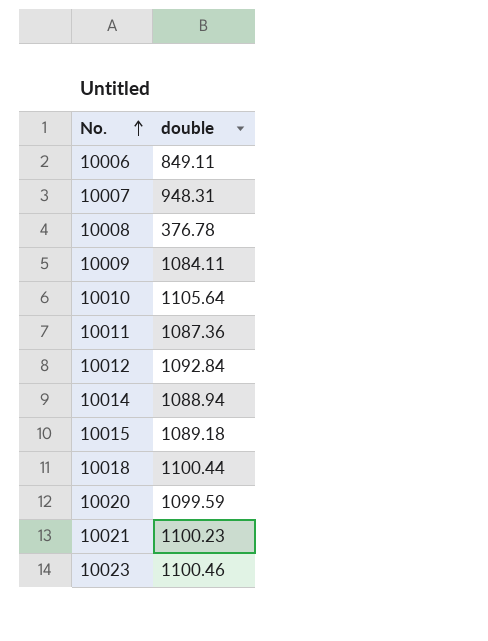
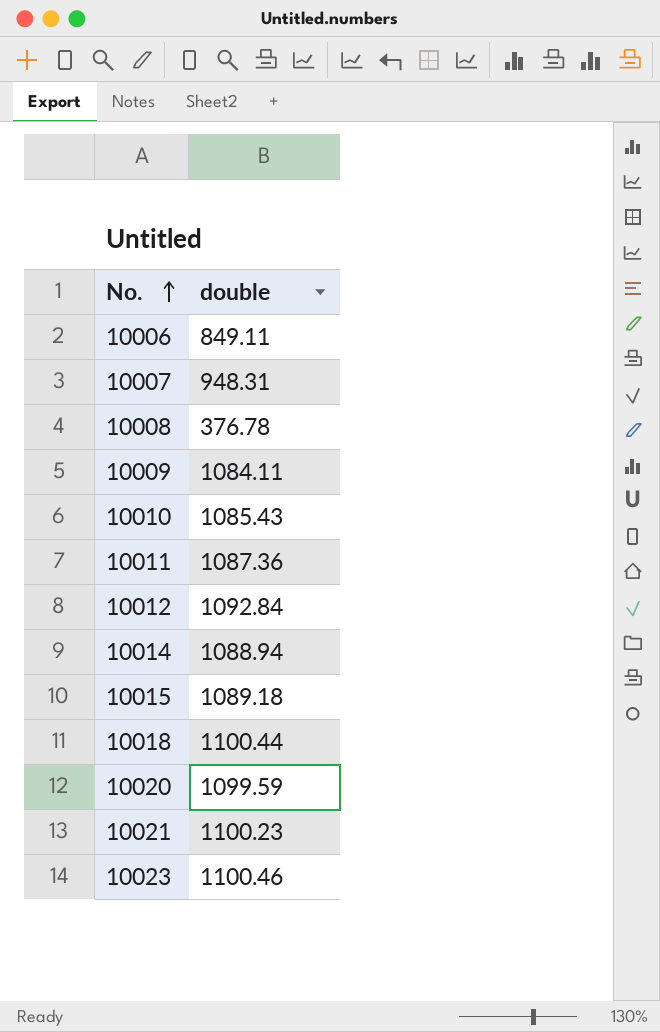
10010 | double: 1105.64 -> 1085.43

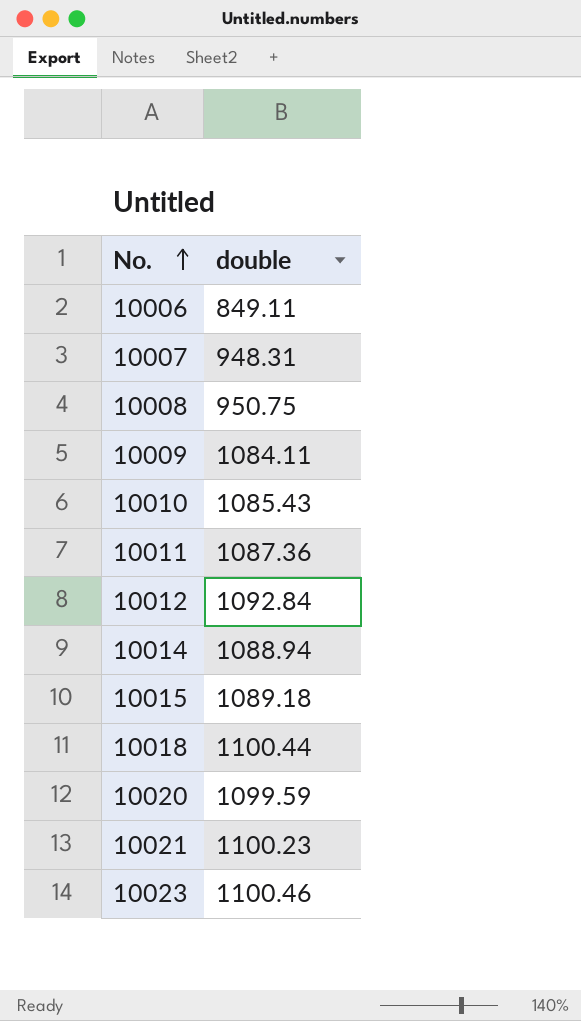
10008 | double: 376.78 -> 950.75

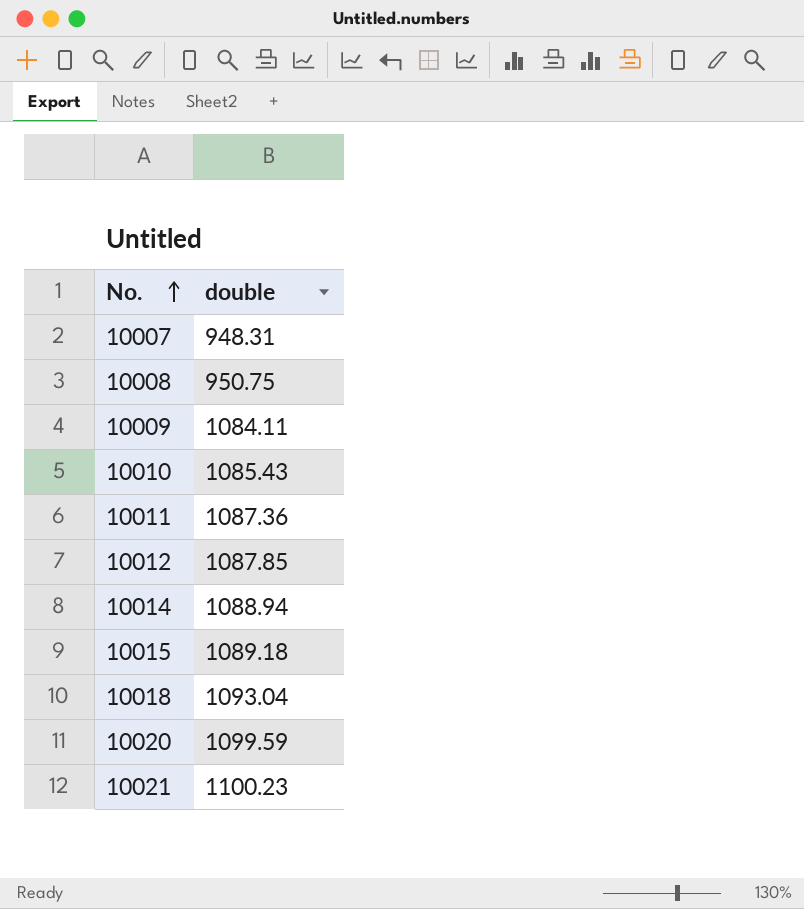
row 10006: 849.11 -> none
row 10023: 1100.46 -> none
10012 | double: 1092.84 -> 1087.85
10018 | double: 1100.44 -> 1093.04

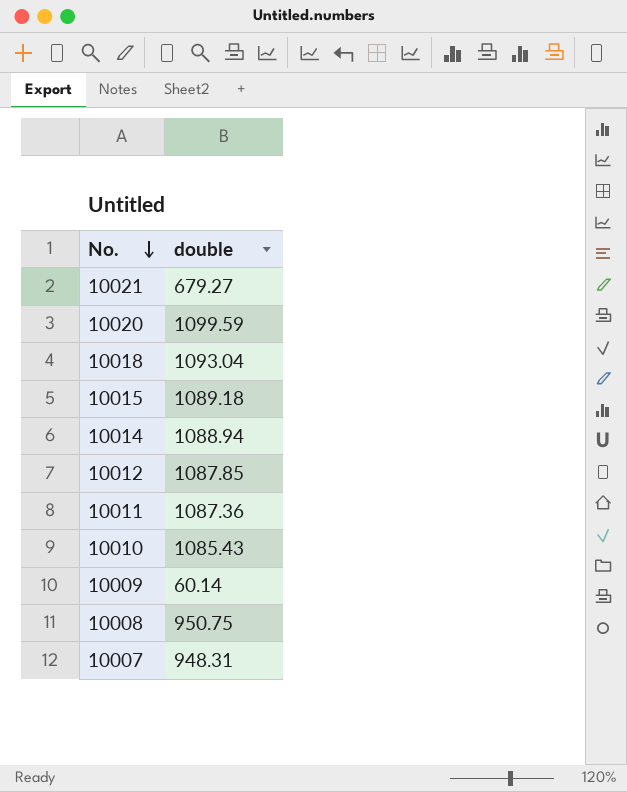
row order: No. ascending -> No. descending
10021 | double: 1100.23 -> 679.27
10009 | double: 1084.11 -> 60.14

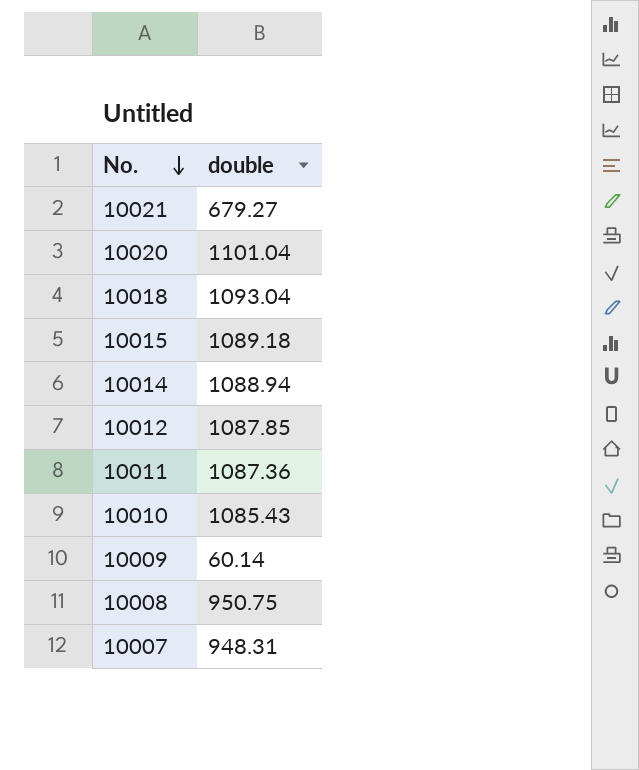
10020 | double: 1099.59 -> 1101.04

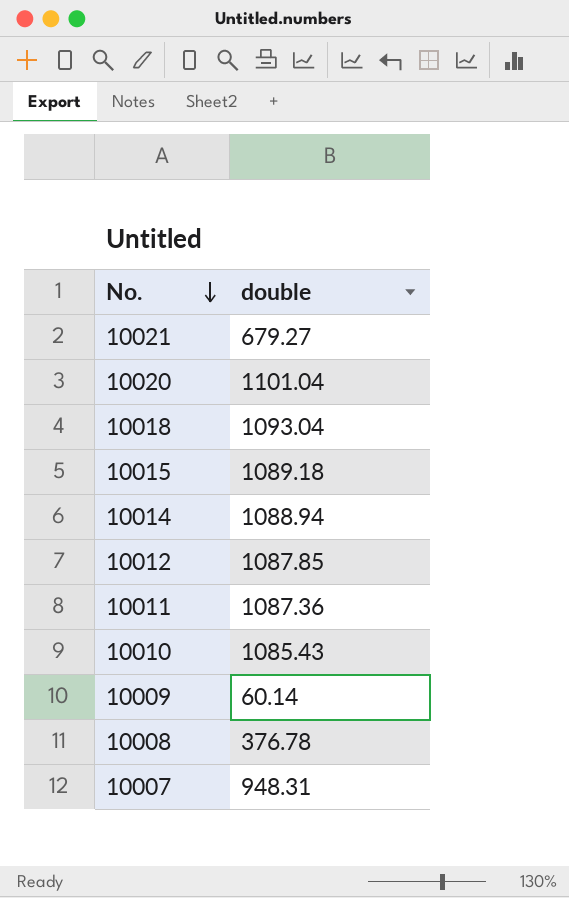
10008 | double: 950.75 -> 376.78

